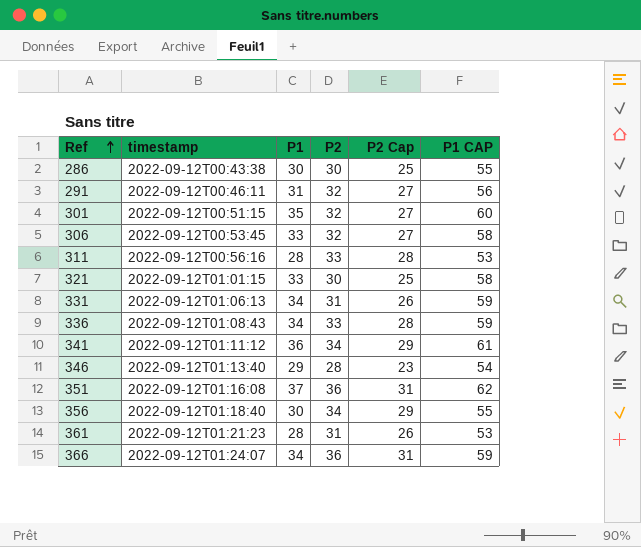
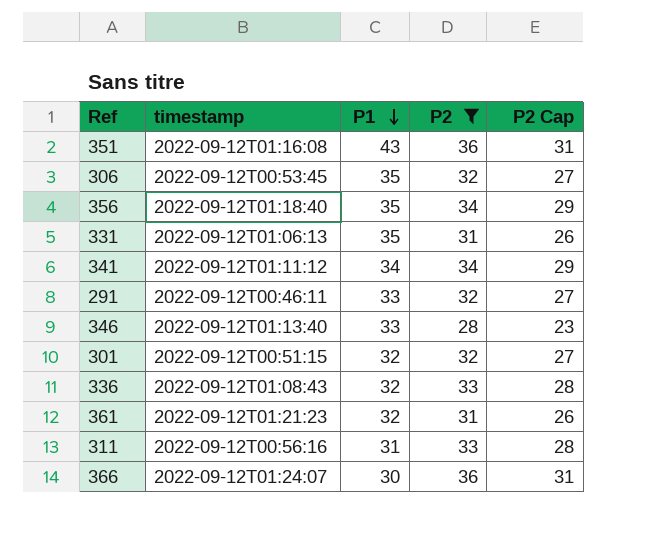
filter: none -> P2 != 30
row order: Ref ascending -> P1 descending
column P1 CAP | formula: [P1] + 25 -> none
351 | P1: 37 -> 43
306 | P1: 33 -> 35
356 | P1: 30 -> 35
331 | P1: 34 -> 35
341 | P1: 36 -> 34
291 | P1: 31 -> 33
346 | P1: 29 -> 33
301 | P1: 35 -> 32
336 | P1: 34 -> 32
361 | P1: 28 -> 32
311 | P1: 28 -> 31
366 | P1: 34 -> 30

